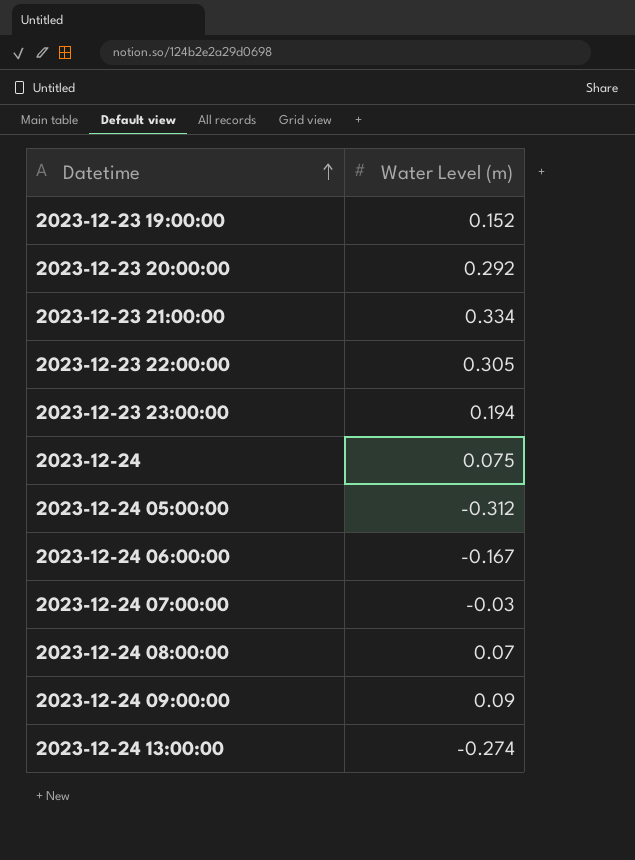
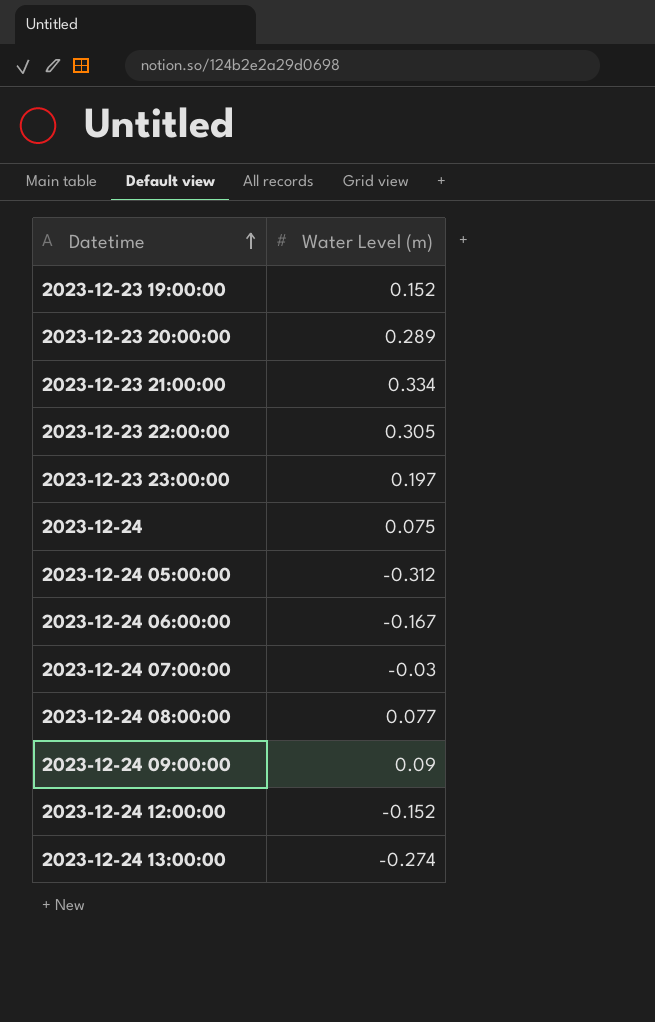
2023-12-23 20:00:00 | Water Level (m): 0.292 -> 0.289
2023-12-23 23:00:00 | Water Level (m): 0.194 -> 0.197
2023-12-24 08:00:00 | Water Level (m): 0.07 -> 0.077
row 2023-12-24 12:00:00: none -> -0.152

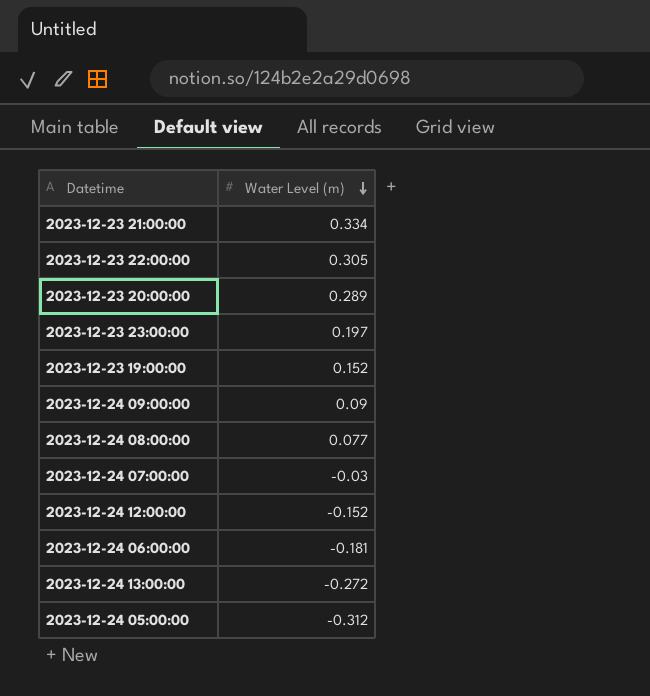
row order: Datetime ascending -> Water Level (m) descending
row 2023-12-24: 0.075 -> none
2023-12-24 06:00:00 | Water Level (m): -0.167 -> -0.181
2023-12-24 13:00:00 | Water Level (m): -0.274 -> -0.272

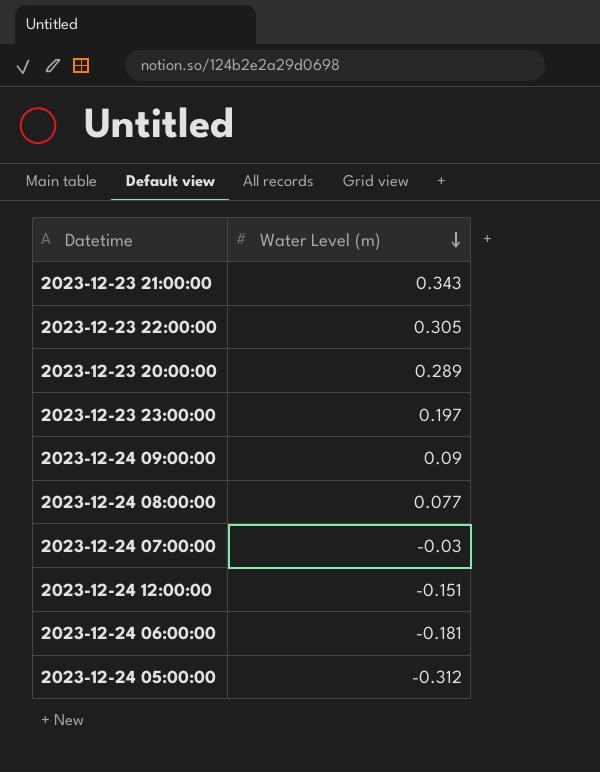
row 2023-12-23 19:00:00: 0.152 -> none
row 2023-12-24 13:00:00: -0.272 -> none
2023-12-23 21:00:00 | Water Level (m): 0.334 -> 0.343
2023-12-24 12:00:00 | Water Level (m): -0.152 -> -0.151

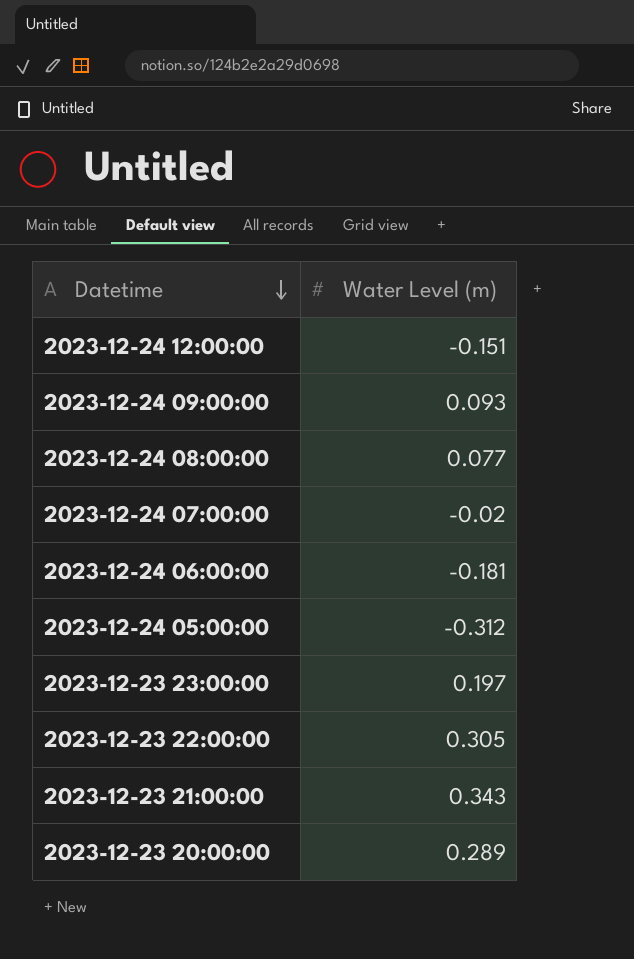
row order: Water Level (m) descending -> Datetime descending
2023-12-24 09:00:00 | Water Level (m): 0.09 -> 0.093
2023-12-24 07:00:00 | Water Level (m): -0.03 -> -0.02

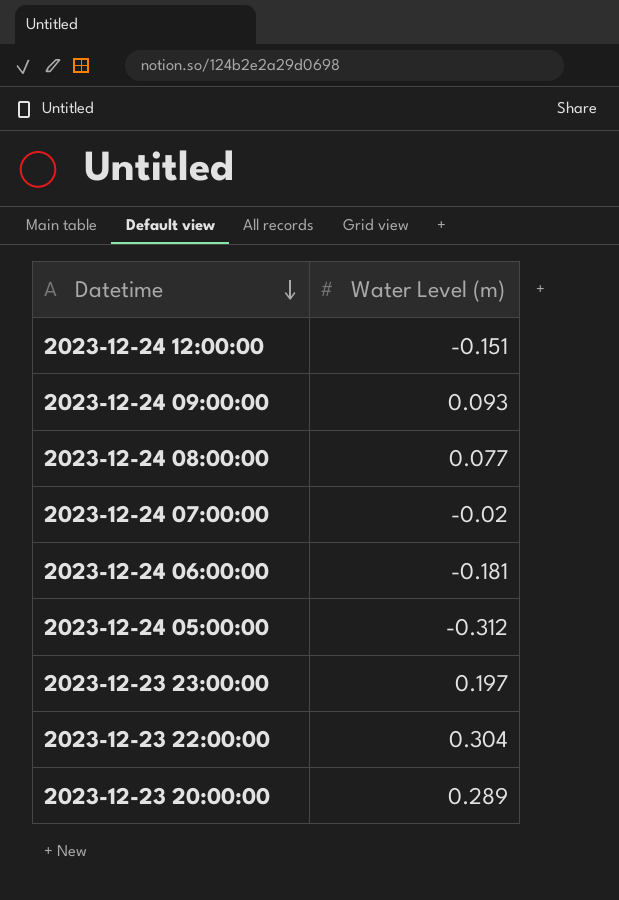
row 2023-12-23 21:00:00: 0.343 -> none
2023-12-23 22:00:00 | Water Level (m): 0.305 -> 0.304

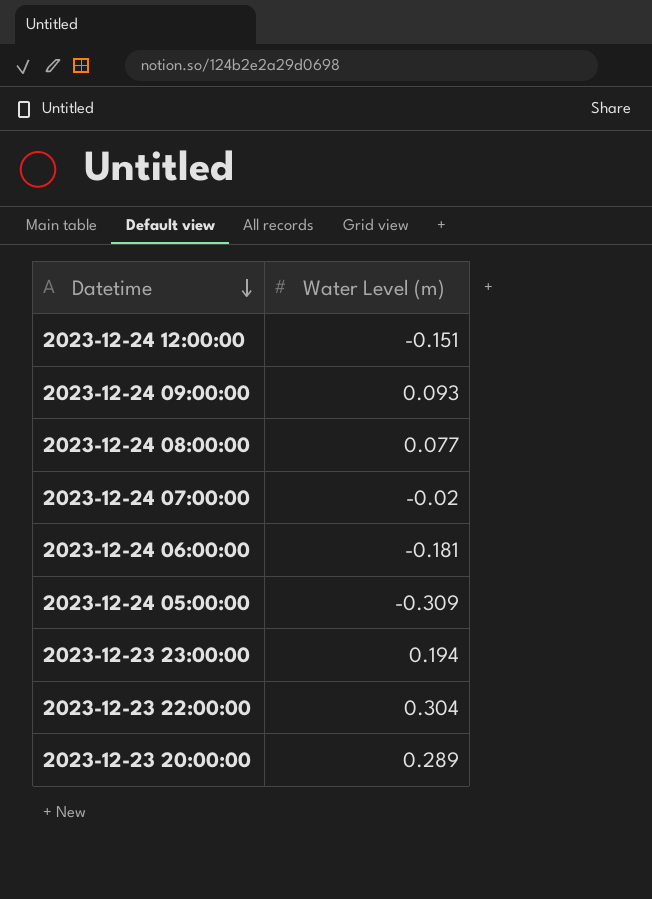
2023-12-24 05:00:00 | Water Level (m): -0.312 -> -0.309
2023-12-23 23:00:00 | Water Level (m): 0.197 -> 0.194

